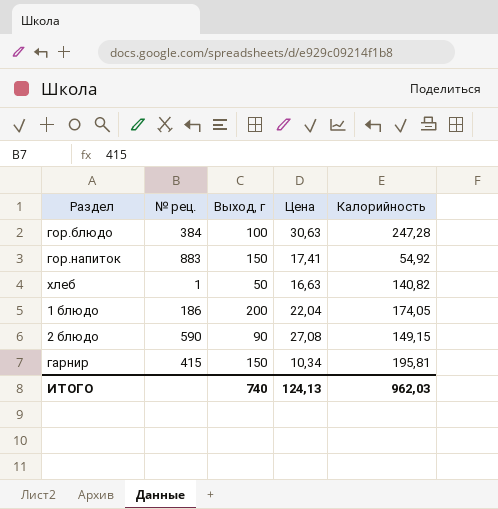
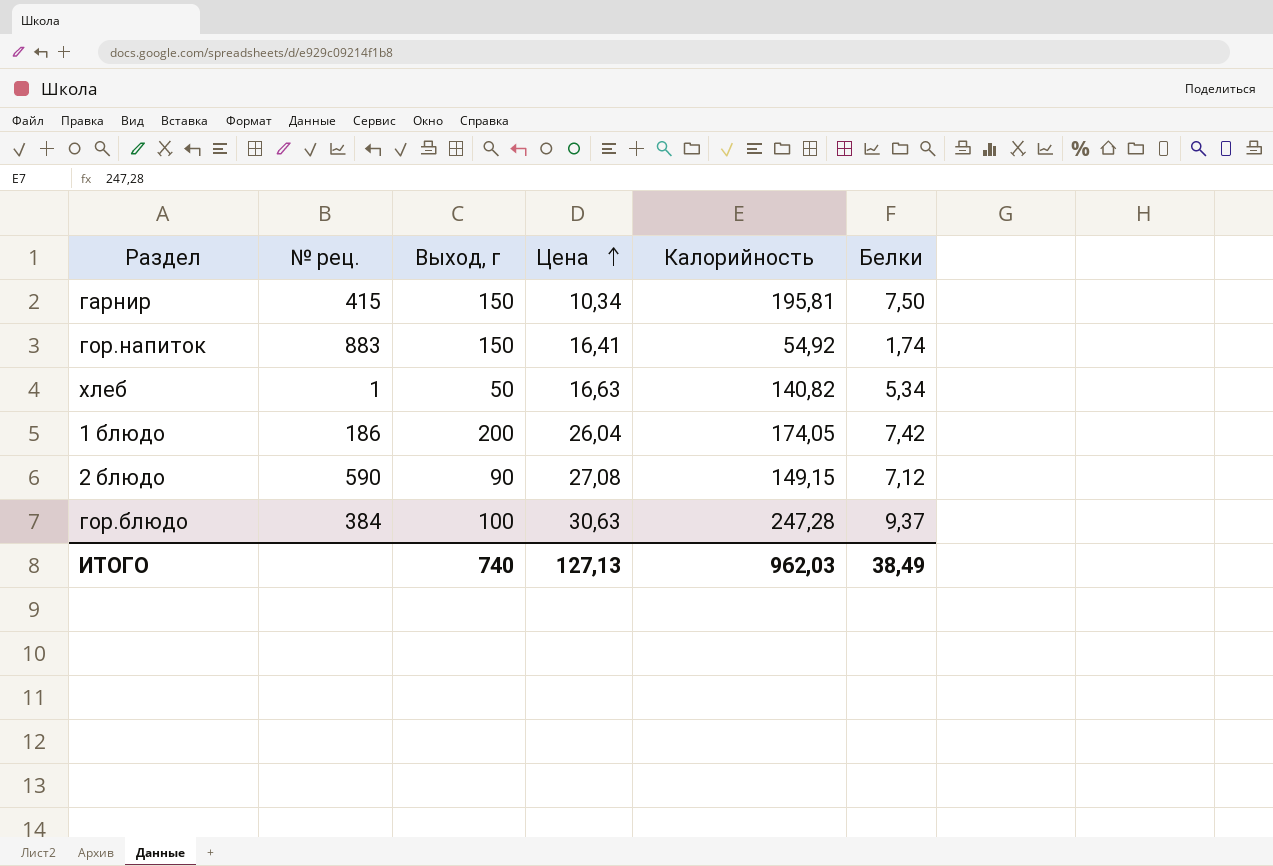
row order: none -> Цена ascending
column Белки | position: none -> 6
гор.напиток | Цена: 17,41 -> 16,41
1 блюдо | Цена: 22,04 -> 26,04
ИТОГО | Цена: 124,13 -> 127,13

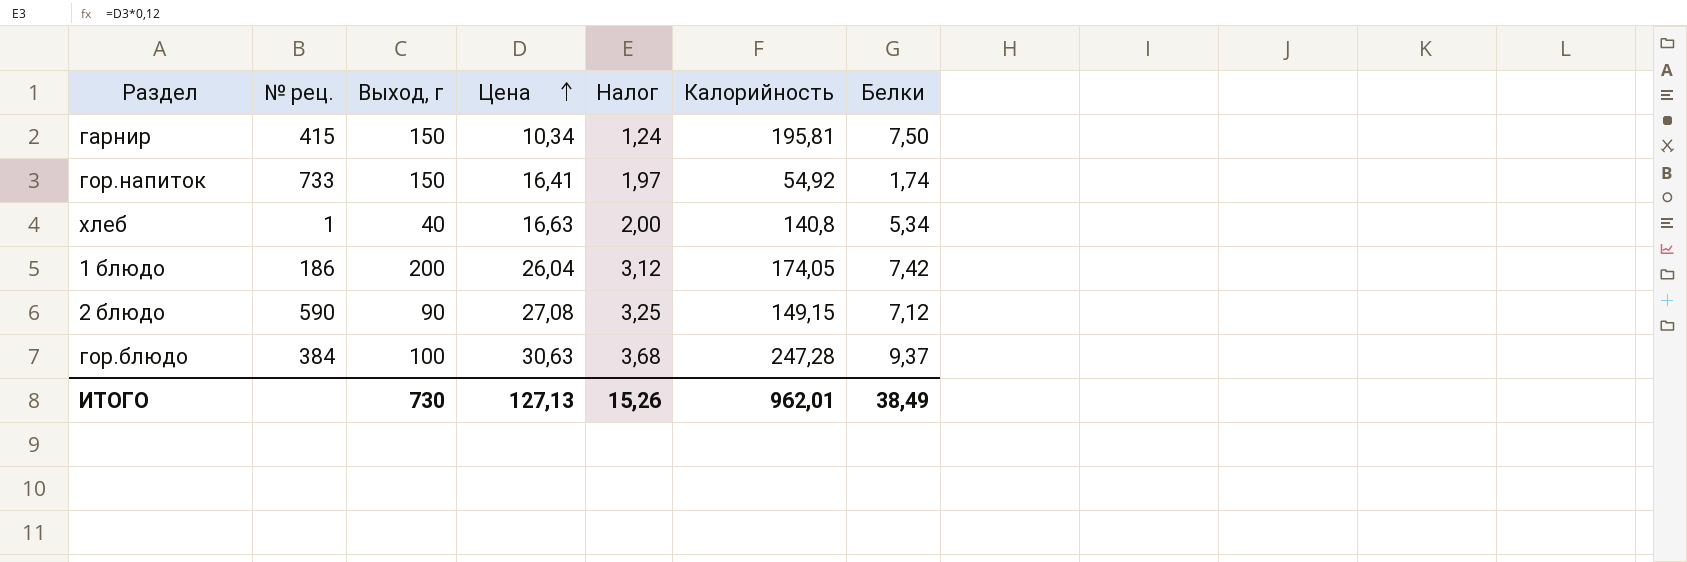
column Налог | formula: none -> [Цена] * 0,12
гор.напиток | № рец.: 883 -> 733
хлеб | Выход, г: 50 -> 40
хлеб | Калорийность: 140,82 -> 140,8
ИТОГО | Выход, г: 740 -> 730
ИТОГО | Калорийность: 962,03 -> 962,01

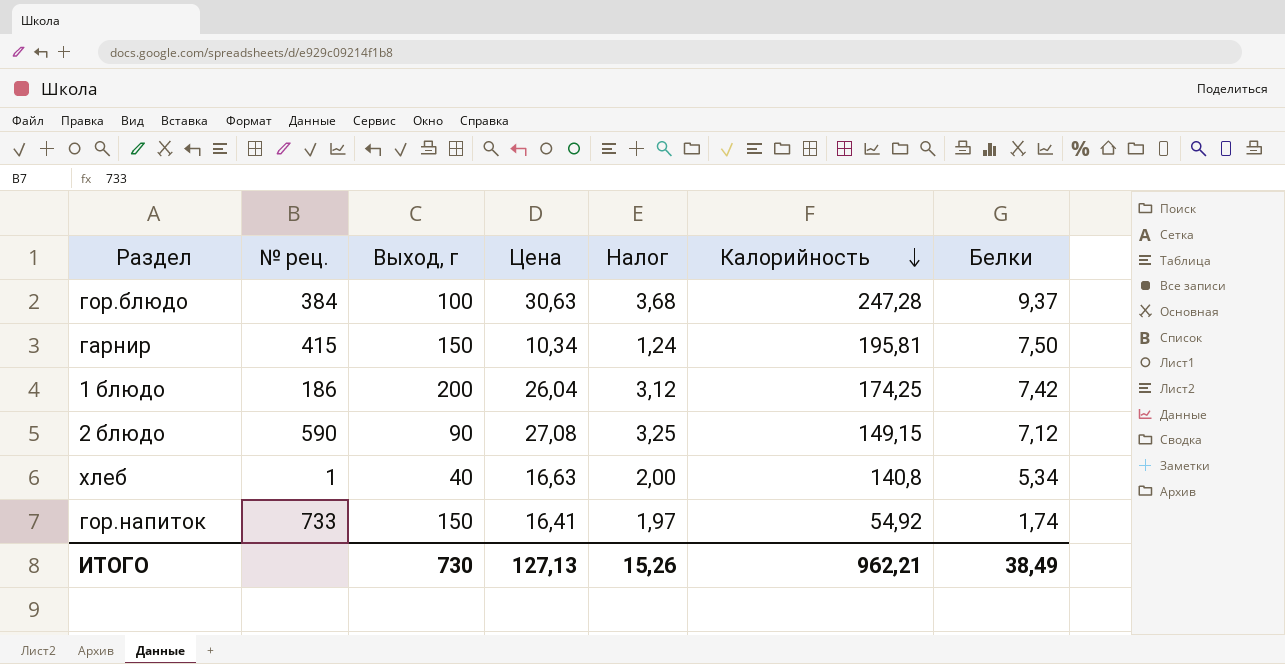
row order: Цена ascending -> Калорийность descending
1 блюдо | Калорийность: 174,05 -> 174,25
ИТОГО | Калорийность: 962,01 -> 962,21

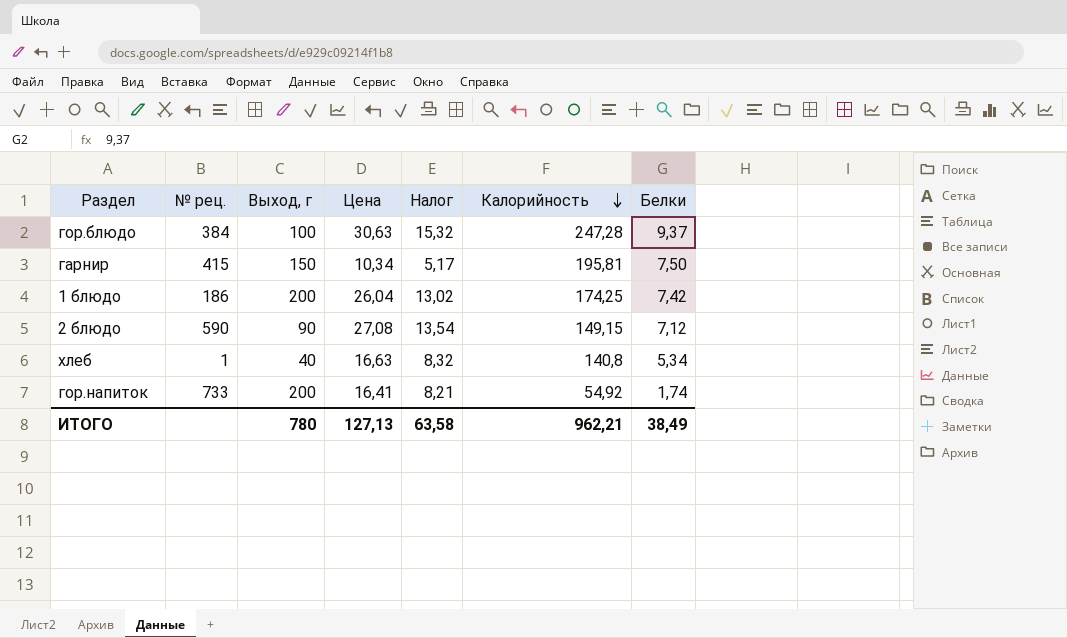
column Налог | formula: [Цена] * 0,12 -> [Цена] * 0,5
гор.напиток | Выход, г: 150 -> 200
ИТОГО | Выход, г: 730 -> 780
ИТОГО | Налог: 15,26 -> 63,58

